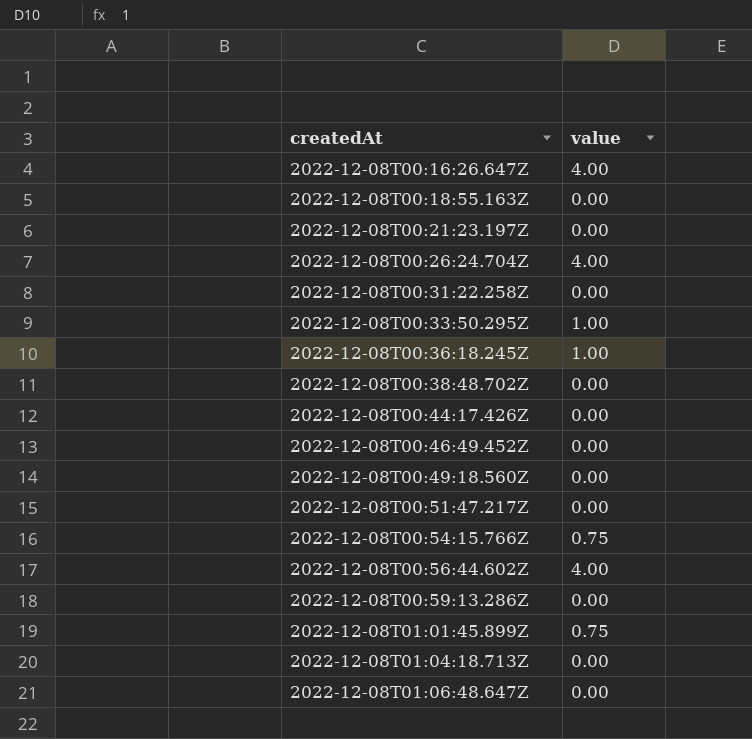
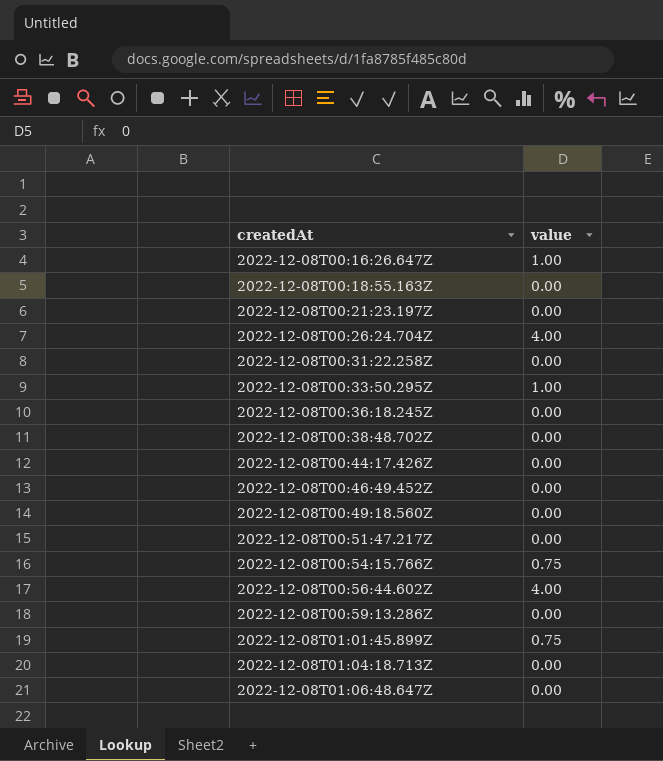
2022-12-08T00:16:26.647Z | value: 4.00 -> 1.00
2022-12-08T00:36:18.245Z | value: 1.00 -> 0.00

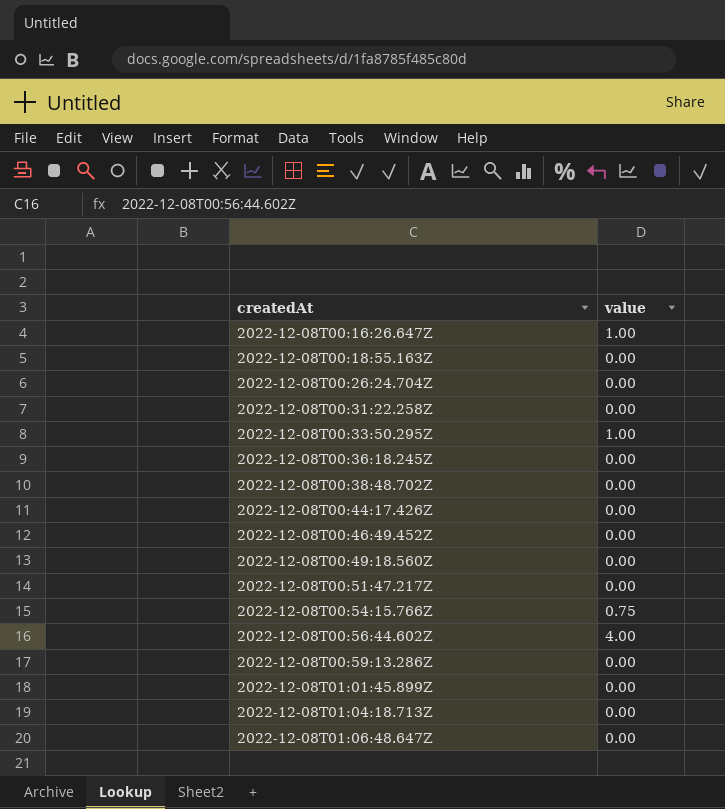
row 2022-12-08T00:21:23.197Z: 0.00 -> none
2022-12-08T00:26:24.704Z | value: 4.00 -> 0.00
2022-12-08T01:01:45.899Z | value: 0.75 -> 0.00

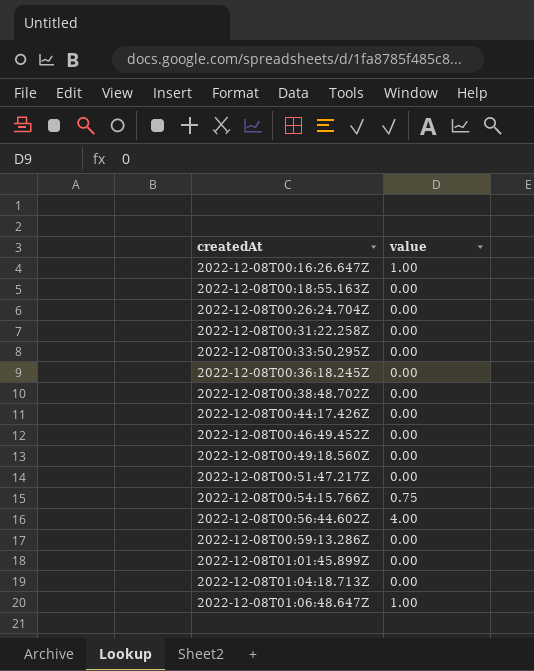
2022-12-08T00:33:50.295Z | value: 1.00 -> 0.00
2022-12-08T01:06:48.647Z | value: 0.00 -> 1.00

